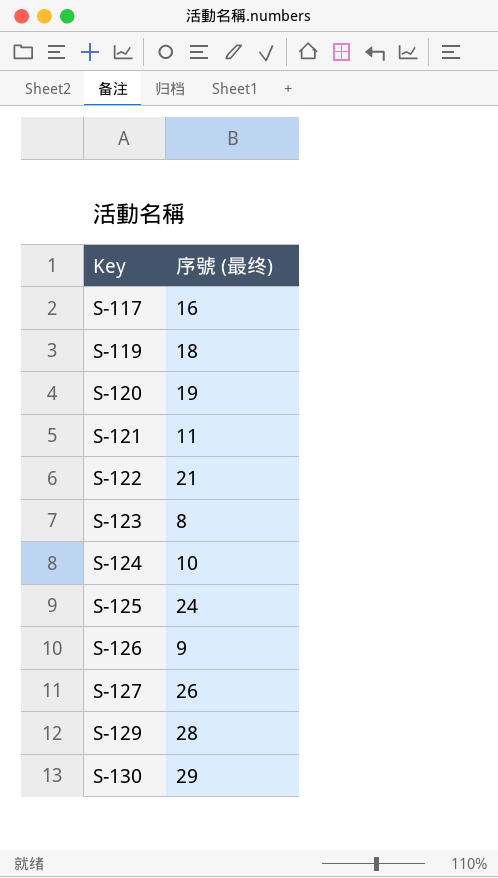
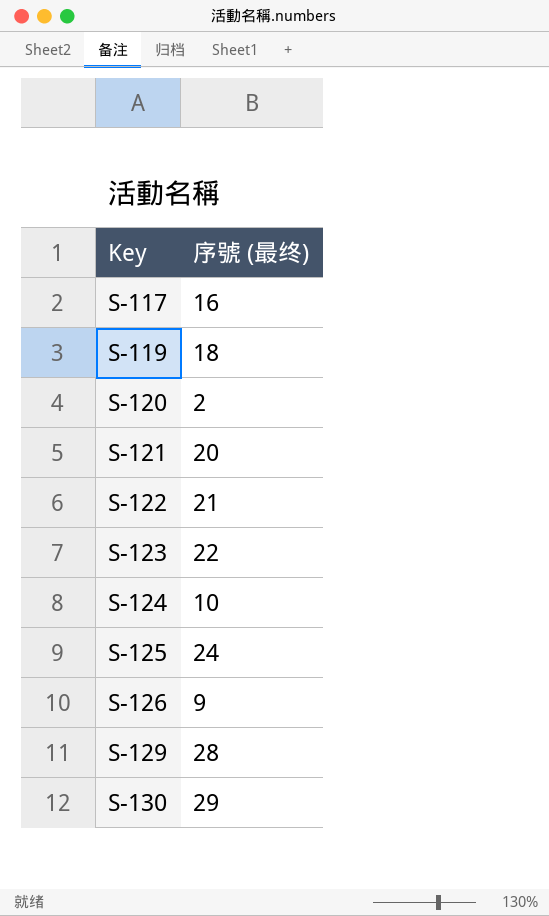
row S-127: 26 -> none
S-120 | 序號 (最终): 19 -> 2
S-121 | 序號 (最终): 11 -> 20
S-123 | 序號 (最终): 8 -> 22

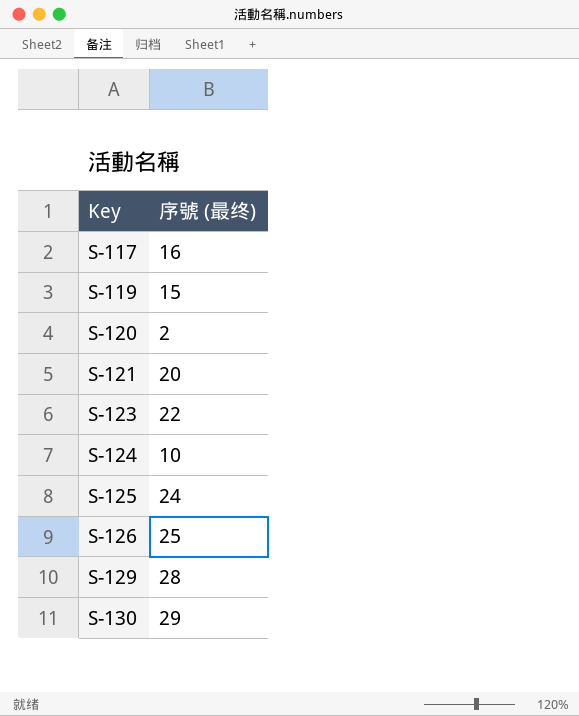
row S-122: 21 -> none
S-119 | 序號 (最终): 18 -> 15
S-126 | 序號 (最终): 9 -> 25

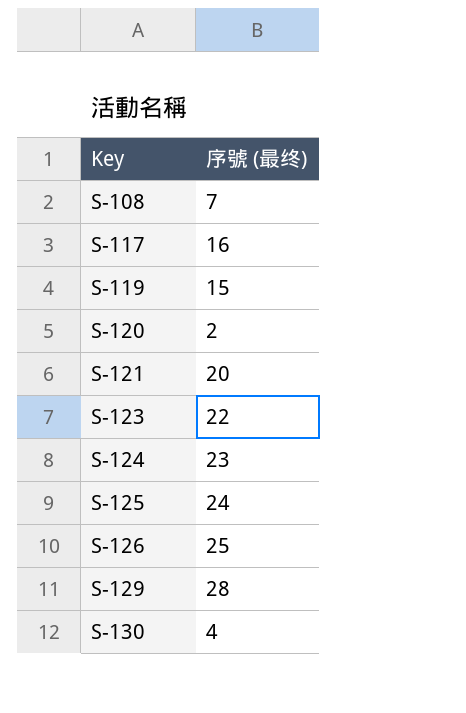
row S-108: none -> 7
S-124 | 序號 (最终): 10 -> 23
S-130 | 序號 (最终): 29 -> 4

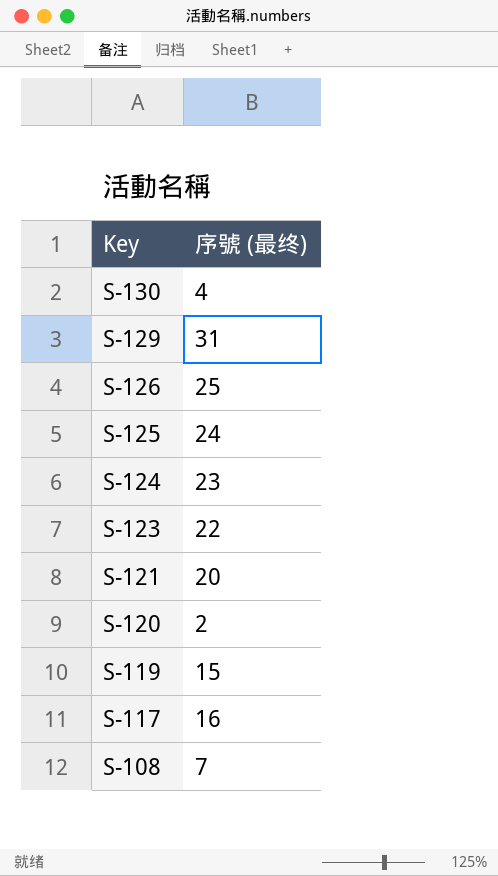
row order: Key ascending -> Key descending
S-129 | 序號 (最终): 28 -> 31

